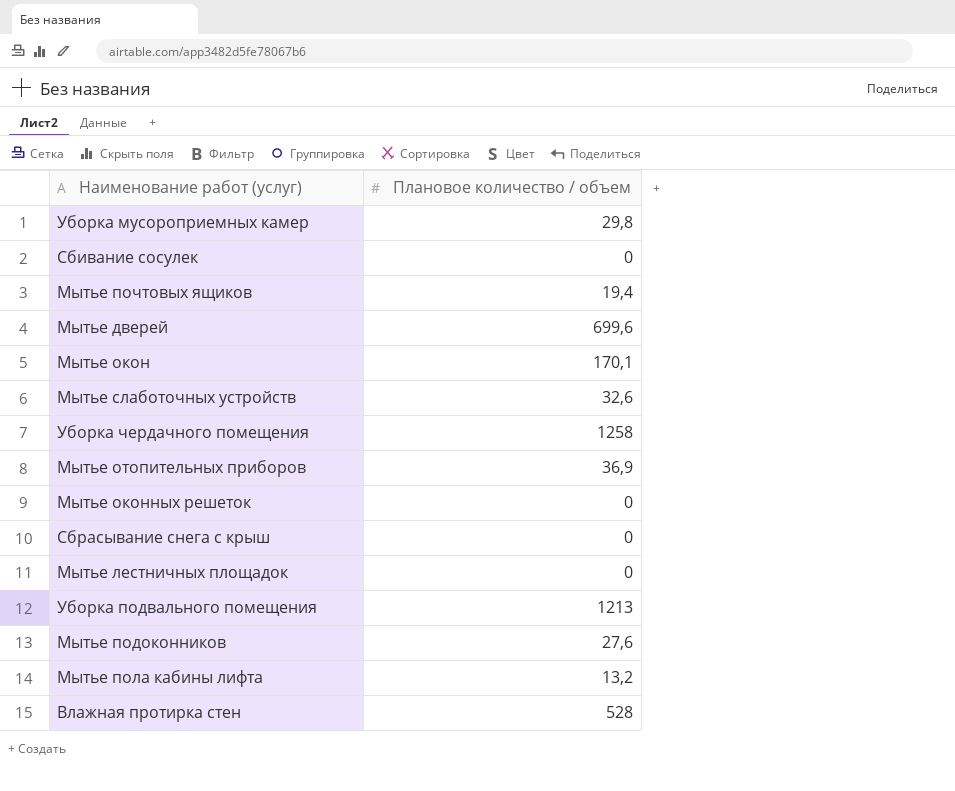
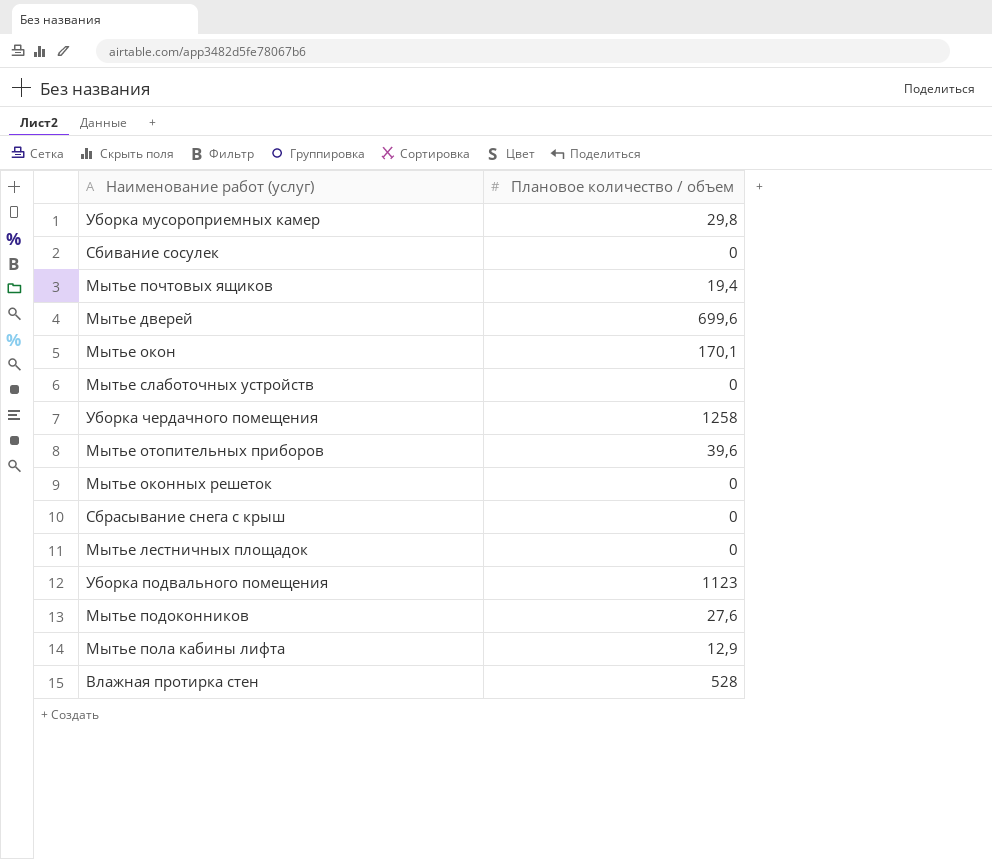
Мытье слаботочных устройств | Плановое количество / объем: 32,6 -> 0
Мытье отопительных приборов | Плановое количество / объем: 36,9 -> 39,6
Уборка подвального помещения | Плановое количество / объем: 1213 -> 1123
Мытье пола кабины лифта | Плановое количество / объем: 13,2 -> 12,9

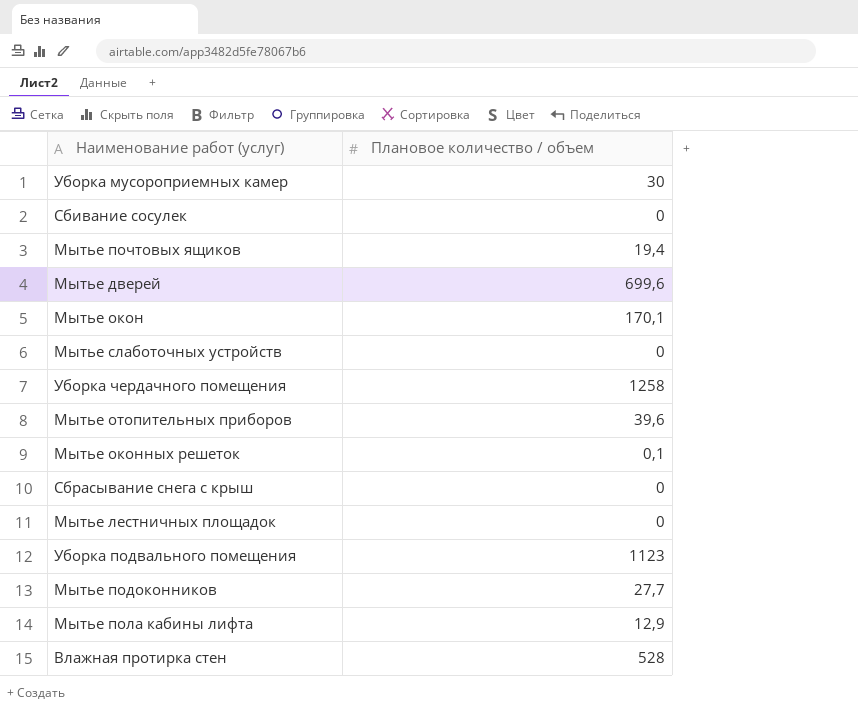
Уборка мусороприемных камер | Плановое количество / объем: 29,8 -> 30
Мытье оконных решеток | Плановое количество / объем: 0 -> 0,1
Мытье подоконников | Плановое количество / объем: 27,6 -> 27,7

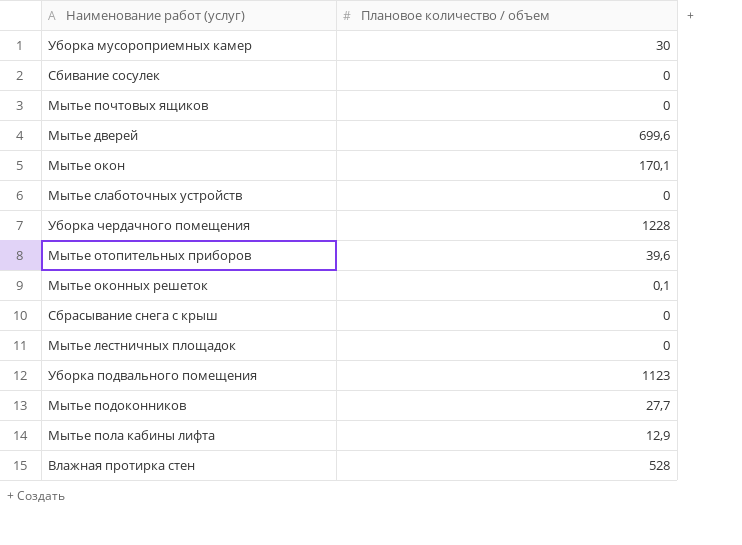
Мытье почтовых ящиков | Плановое количество / объем: 19,4 -> 0
Уборка чердачного помещения | Плановое количество / объем: 1258 -> 1228

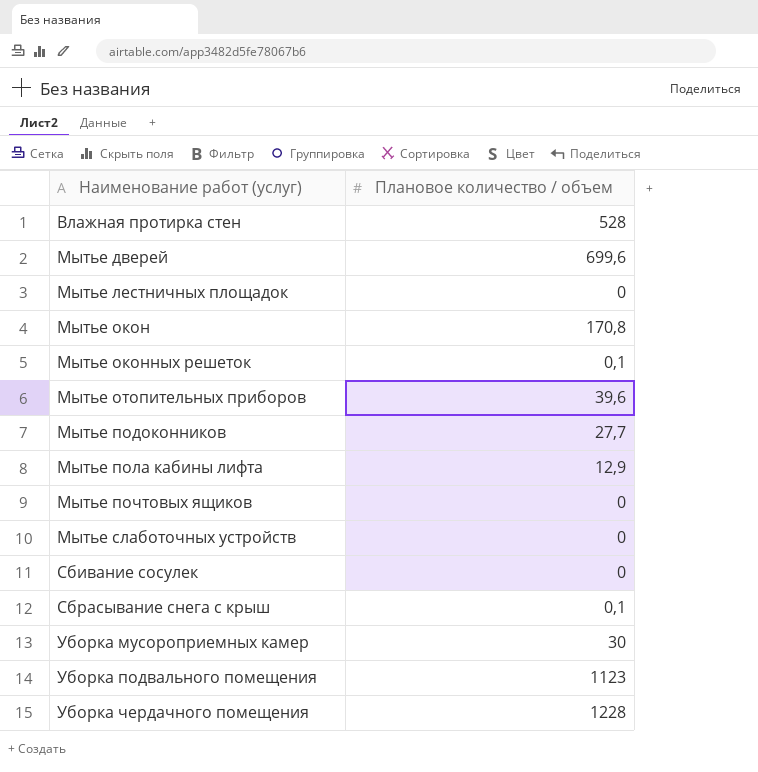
row order: none -> Наименование работ (услуг) ascending
Мытье окон | Плановое количество / объем: 170,1 -> 170,8
Сбрасывание снега с крыш | Плановое количество / объем: 0 -> 0,1

